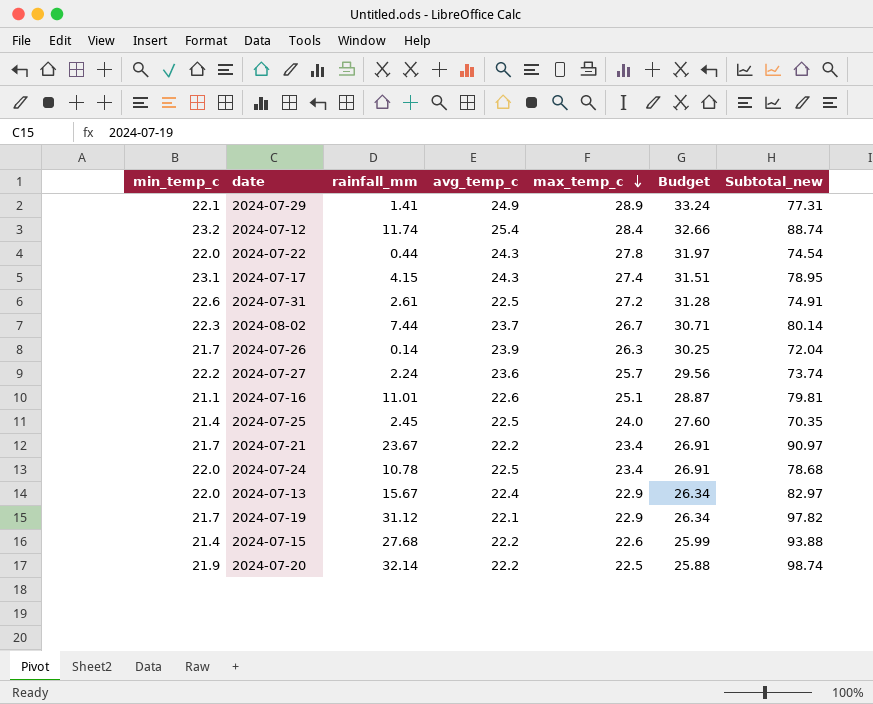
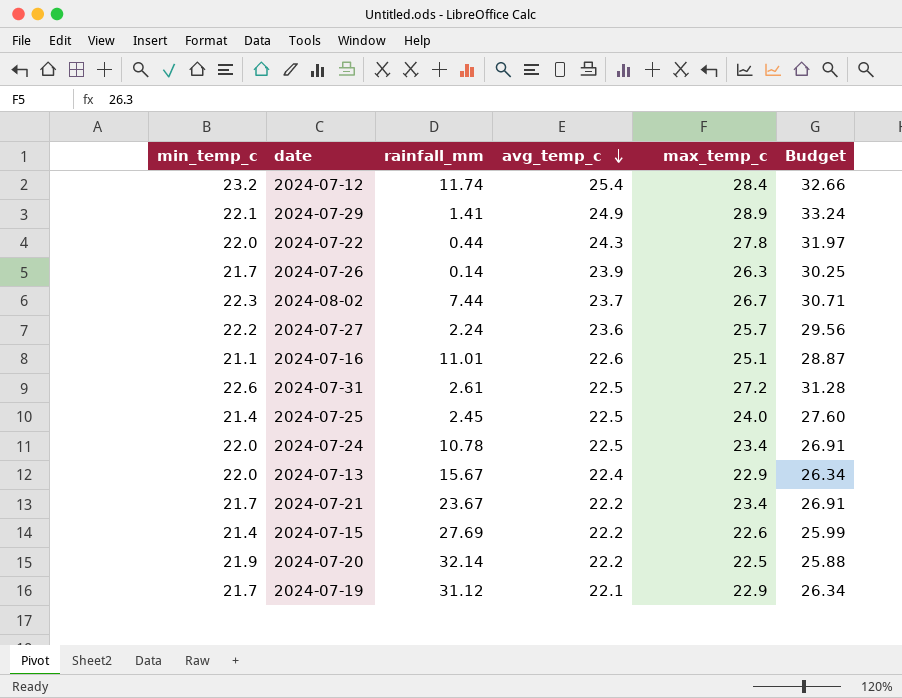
row order: max_temp_c descending -> avg_temp_c descending
column Subtotal_new | formula: [min_temp_c] + [rainfall_mm] + [avg_temp_c] + [max_temp_c] -> none
row 2024-07-17: 23.1 | 4.15 | 24.3 | 27.4 | 31.51 | 78.95 -> none
2024-07-15 | rainfall_mm: 27.68 -> 27.69

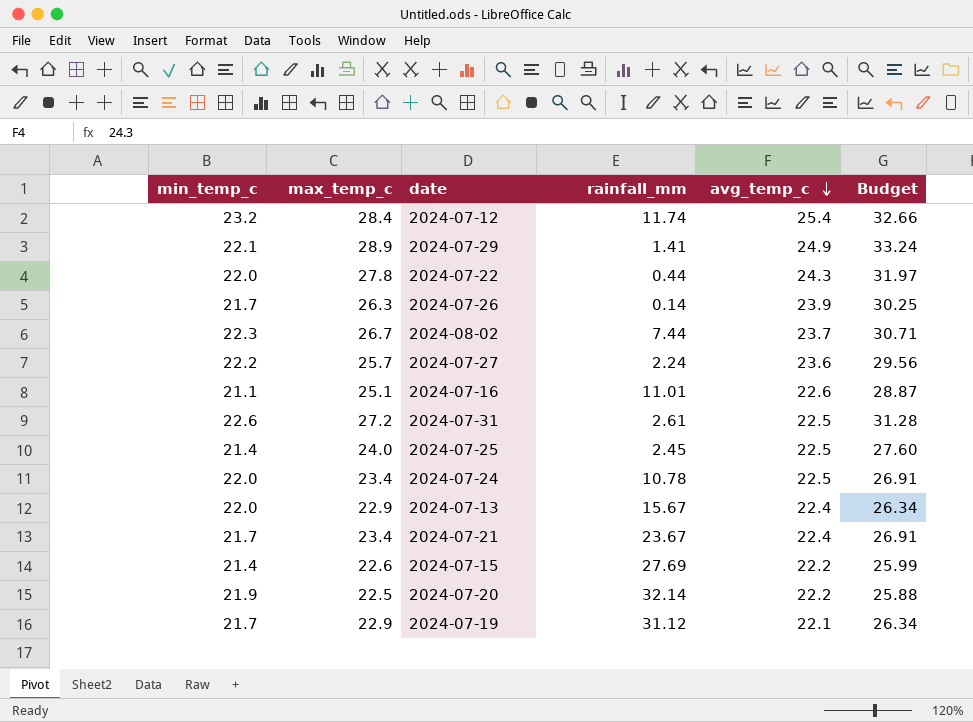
column max_temp_c | position: 5 -> 2
2024-07-21 | avg_temp_c: 22.2 -> 22.4

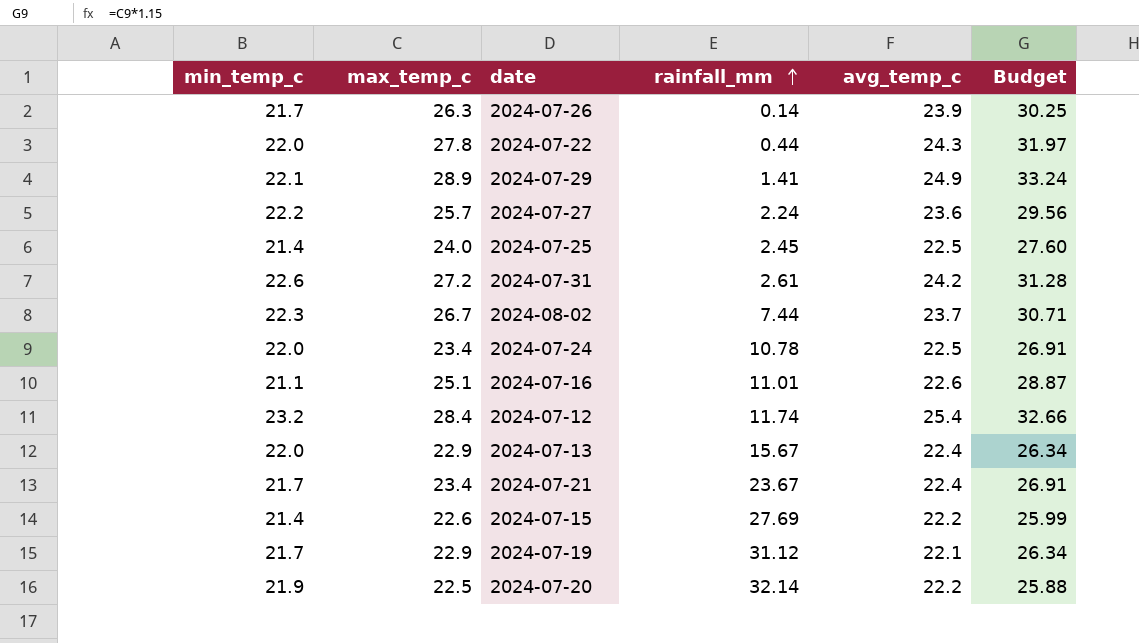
row order: avg_temp_c descending -> rainfall_mm ascending
2024-07-31 | avg_temp_c: 22.5 -> 24.2

